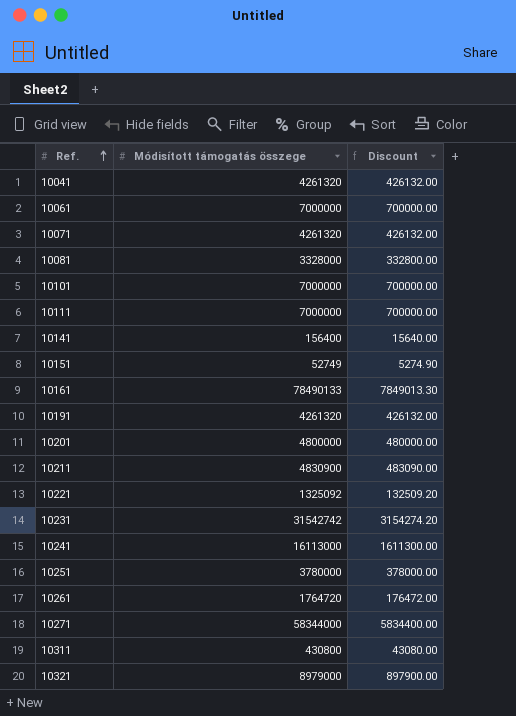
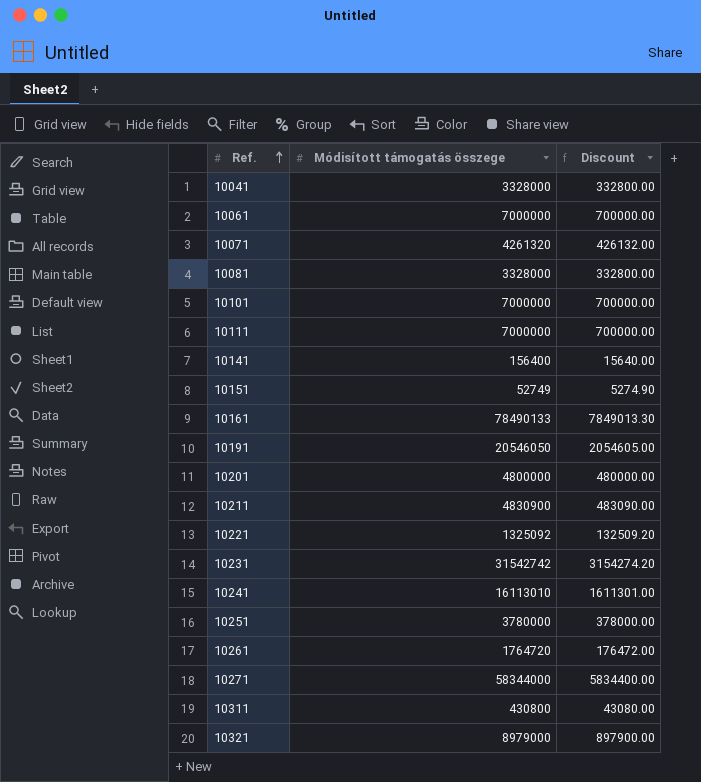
10041 | Módisított támogatás összege: 4261320 -> 3328000
10041 | Discount: 426132.00 -> 332800.00
10191 | Módisított támogatás összege: 4261320 -> 20546050
10191 | Discount: 426132.00 -> 2054605.00
10241 | Módisított támogatás összege: 16113000 -> 16113010
10241 | Discount: 1611300.00 -> 1611301.00

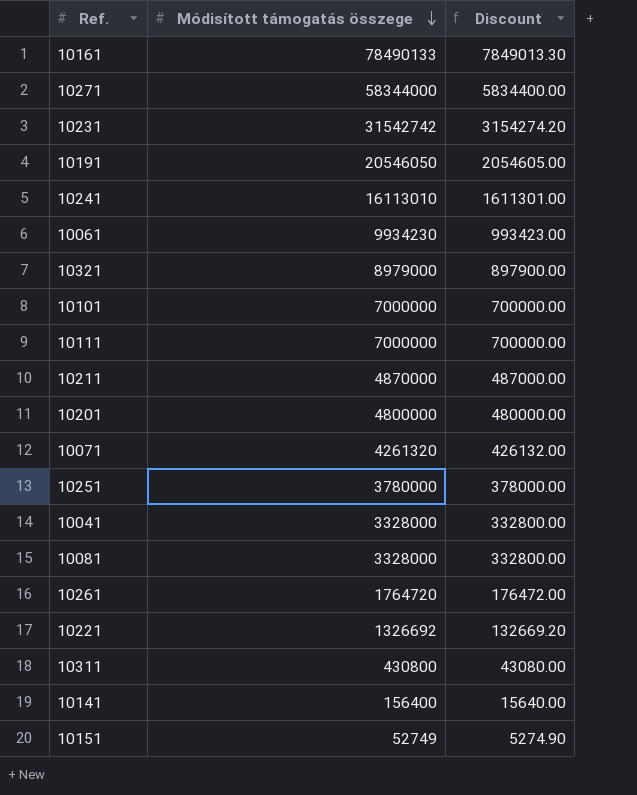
row order: Ref. ascending -> Módisított támogatás összege descending
10061 | Módisított támogatás összege: 7000000 -> 9934230
10061 | Discount: 700000.00 -> 993423.00
10211 | Módisított támogatás összege: 4830900 -> 4870000
10211 | Discount: 483090.00 -> 487000.00
10221 | Módisított támogatás összege: 1325092 -> 1326692
10221 | Discount: 132509.20 -> 132669.20

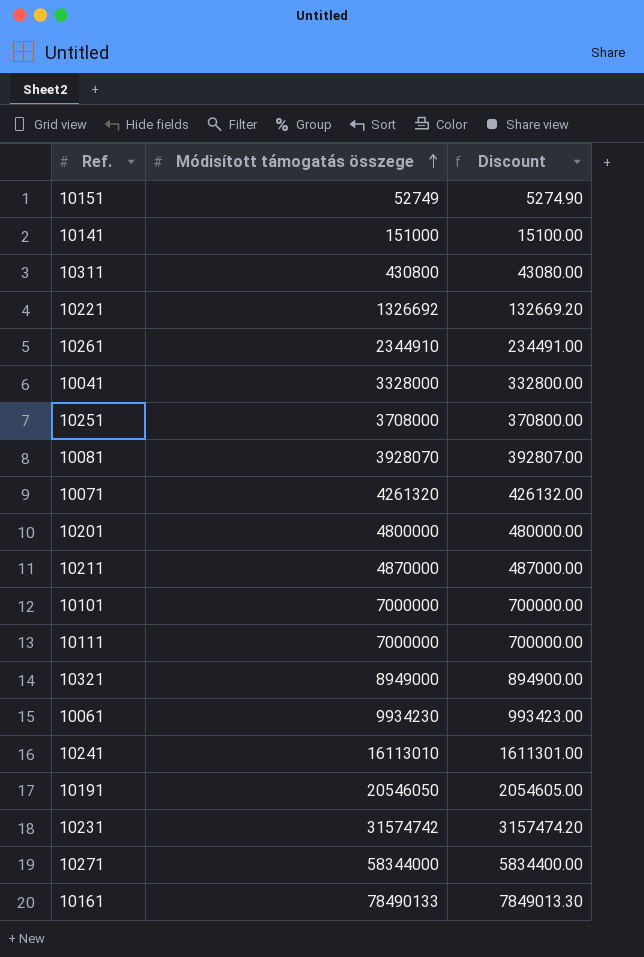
row order: Módisított támogatás összege descending -> Módisított támogatás összege ascending
10141 | Módisított támogatás összege: 156400 -> 151000
10141 | Discount: 15640.00 -> 15100.00
10261 | Módisított támogatás összege: 1764720 -> 2344910
10261 | Discount: 176472.00 -> 234491.00
10251 | Módisított támogatás összege: 3780000 -> 3708000
10251 | Discount: 378000.00 -> 370800.00
10081 | Módisított támogatás összege: 3328000 -> 3928070
10081 | Discount: 332800.00 -> 392807.00
10321 | Módisított támogatás összege: 8979000 -> 8949000
10321 | Discount: 897900.00 -> 894900.00
10231 | Módisított támogatás összege: 31542742 -> 31574742
10231 | Discount: 3154274.20 -> 3157474.20

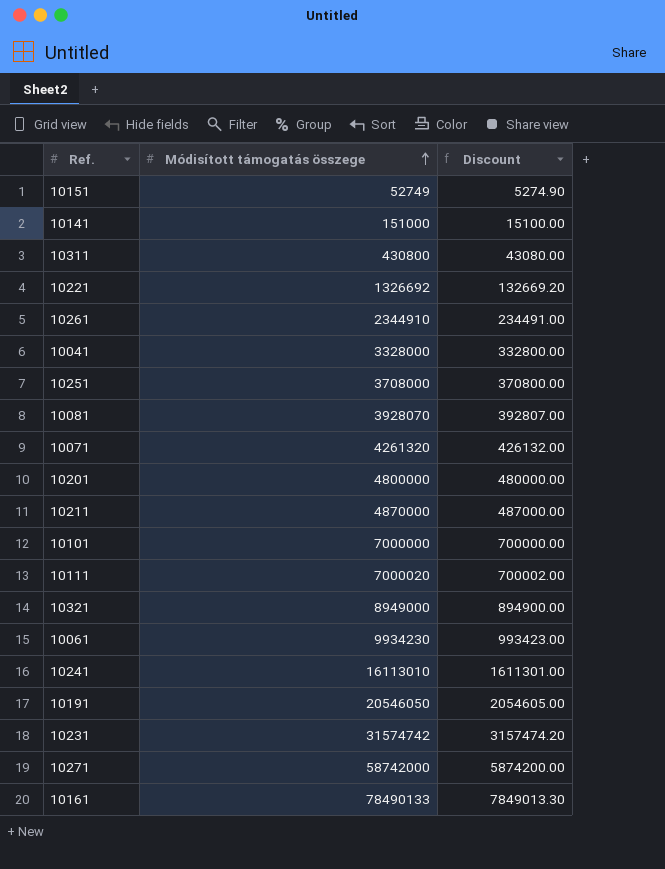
10111 | Módisított támogatás összege: 7000000 -> 7000020
10111 | Discount: 700000.00 -> 700002.00
10271 | Módisított támogatás összege: 58344000 -> 58742000
10271 | Discount: 5834400.00 -> 5874200.00

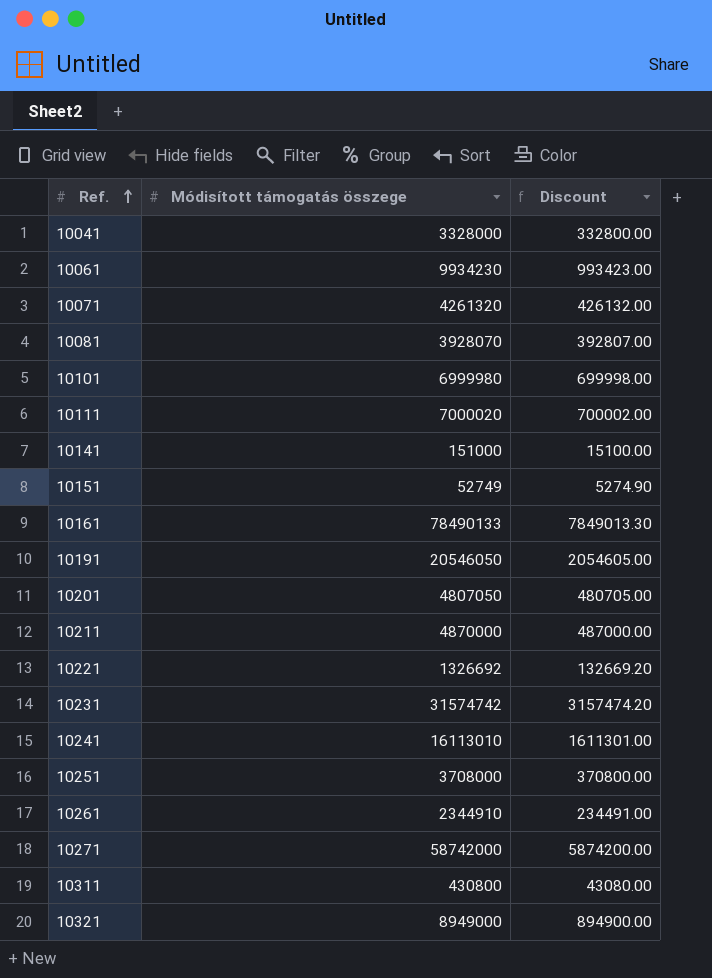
row order: Módisított támogatás összege ascending -> Ref. ascending
10101 | Módisított támogatás összege: 7000000 -> 6999980
10101 | Discount: 700000.00 -> 699998.00
10201 | Módisított támogatás összege: 4800000 -> 4807050
10201 | Discount: 480000.00 -> 480705.00

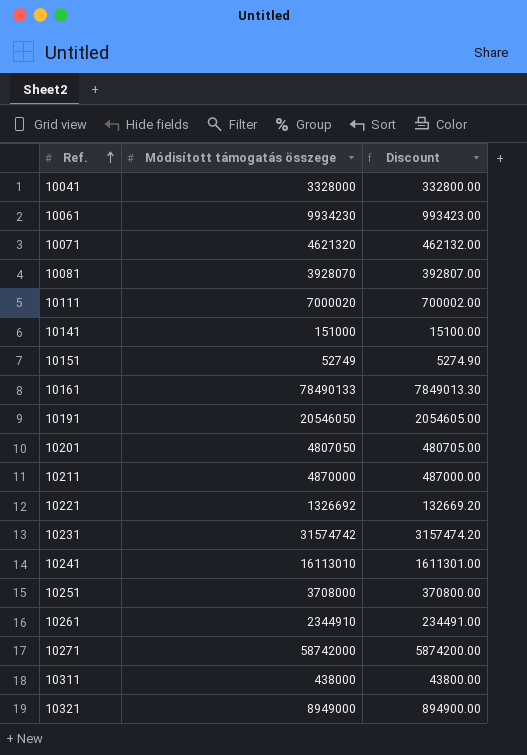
row 10101: 6999980 | 699998.00 -> none
10071 | Módisított támogatás összege: 4261320 -> 4621320
10071 | Discount: 426132.00 -> 462132.00
10311 | Módisított támogatás összege: 430800 -> 438000
10311 | Discount: 43080.00 -> 43800.00

